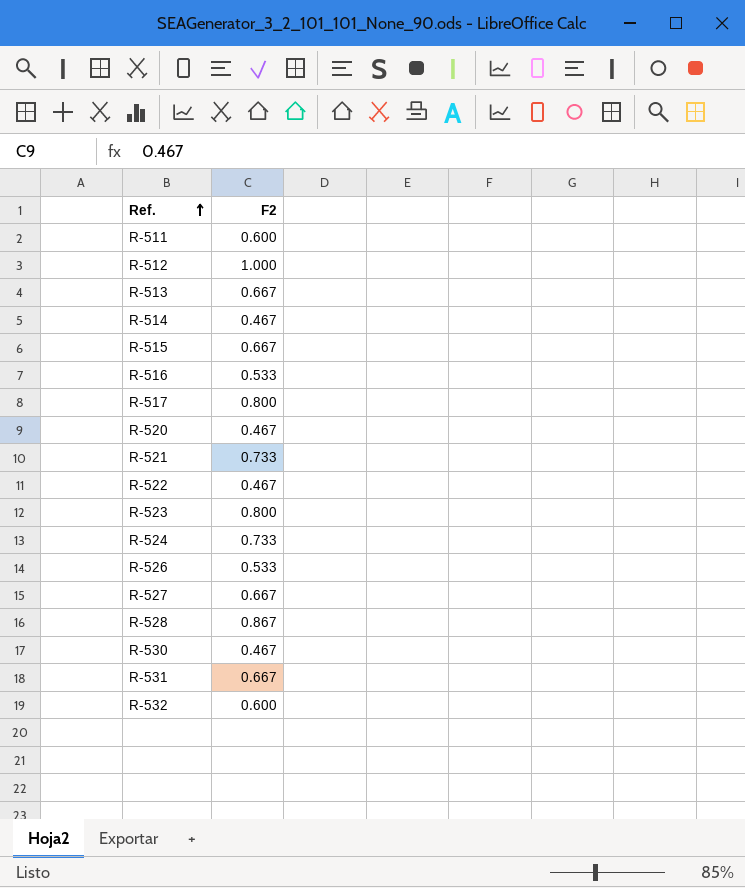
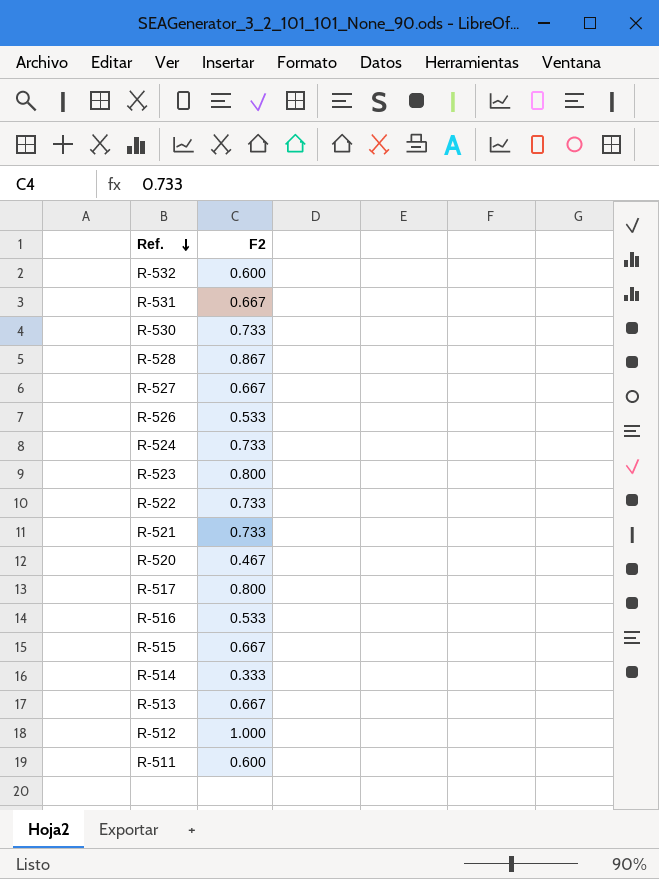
row order: Ref. ascending -> Ref. descending
R-530 | F2: 0.467 -> 0.733
R-522 | F2: 0.467 -> 0.733
R-514 | F2: 0.467 -> 0.333

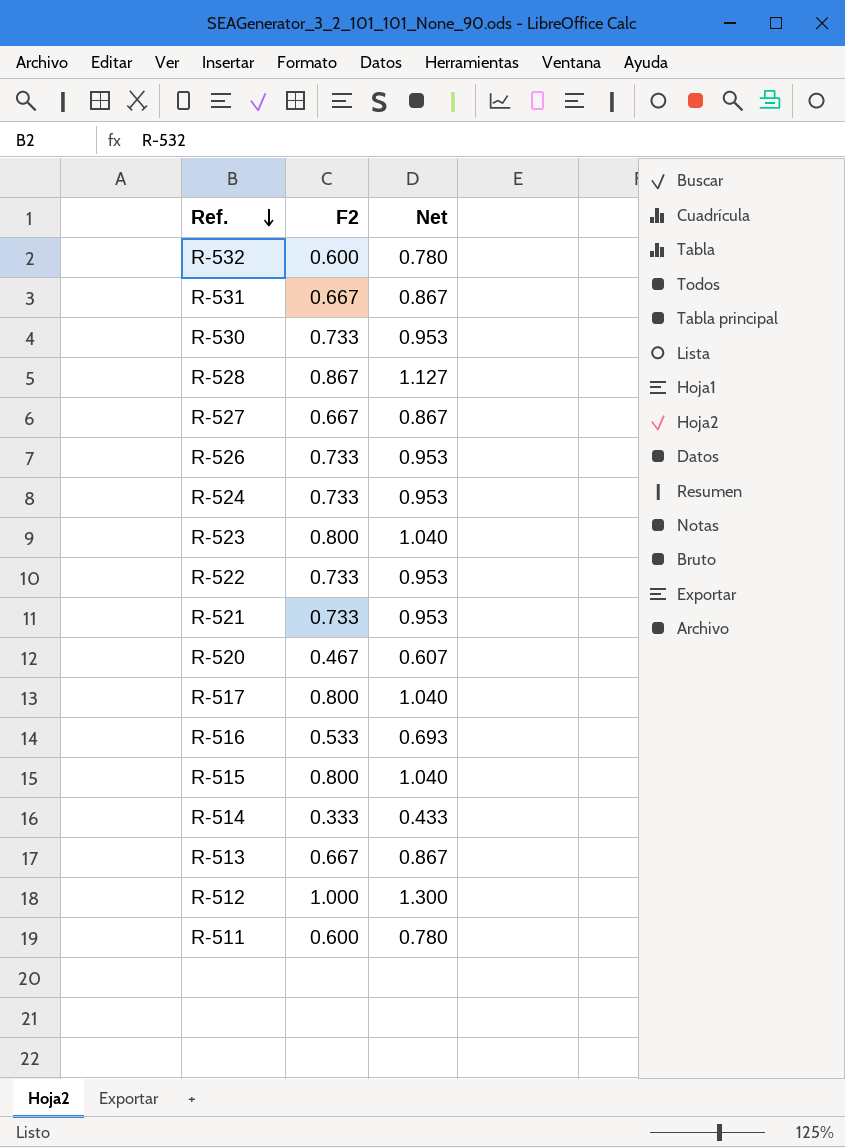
column Net | formula: none -> [F2] * 1.3
R-526 | F2: 0.533 -> 0.733
R-515 | F2: 0.667 -> 0.800

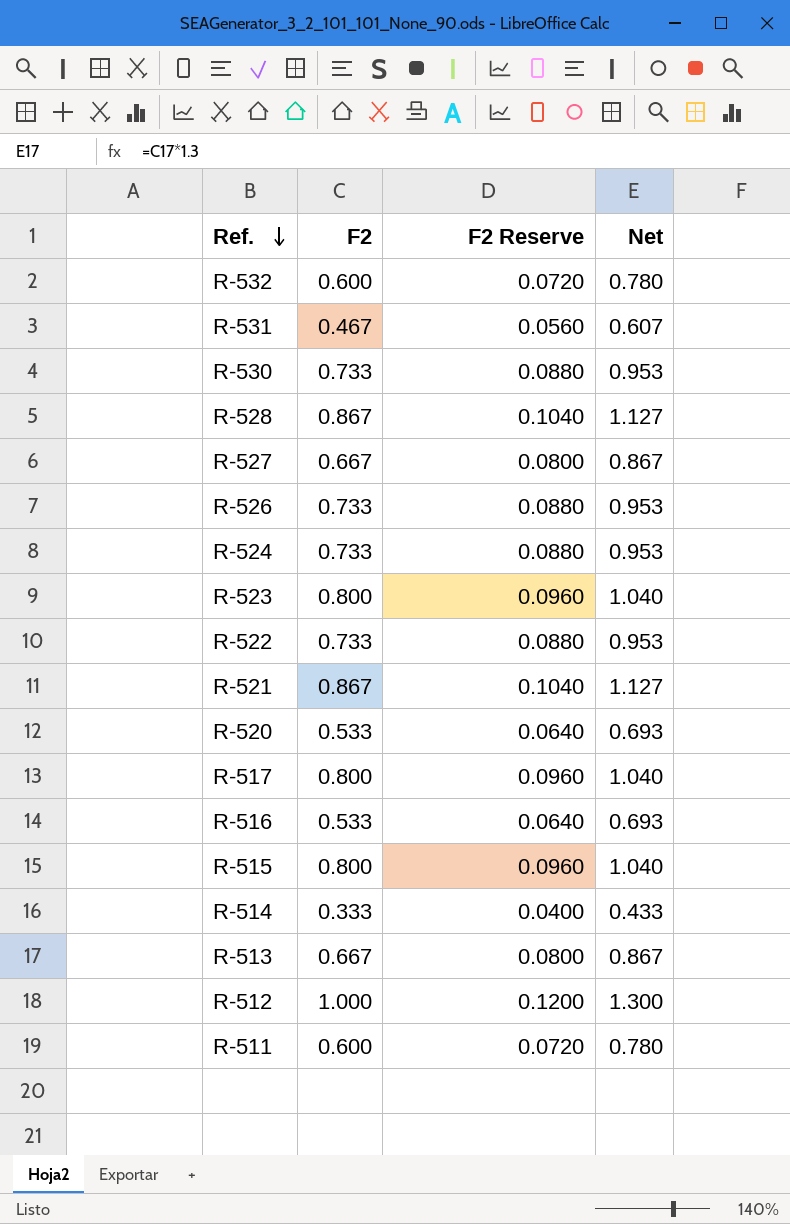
column F2 Reserve | formula: none -> [F2] * 0.12
R-531 | F2: 0.667 -> 0.467
R-531 | Net: 0.867 -> 0.607
R-521 | F2: 0.733 -> 0.867
R-521 | Net: 0.953 -> 1.127
R-520 | F2: 0.467 -> 0.533
R-520 | Net: 0.607 -> 0.693

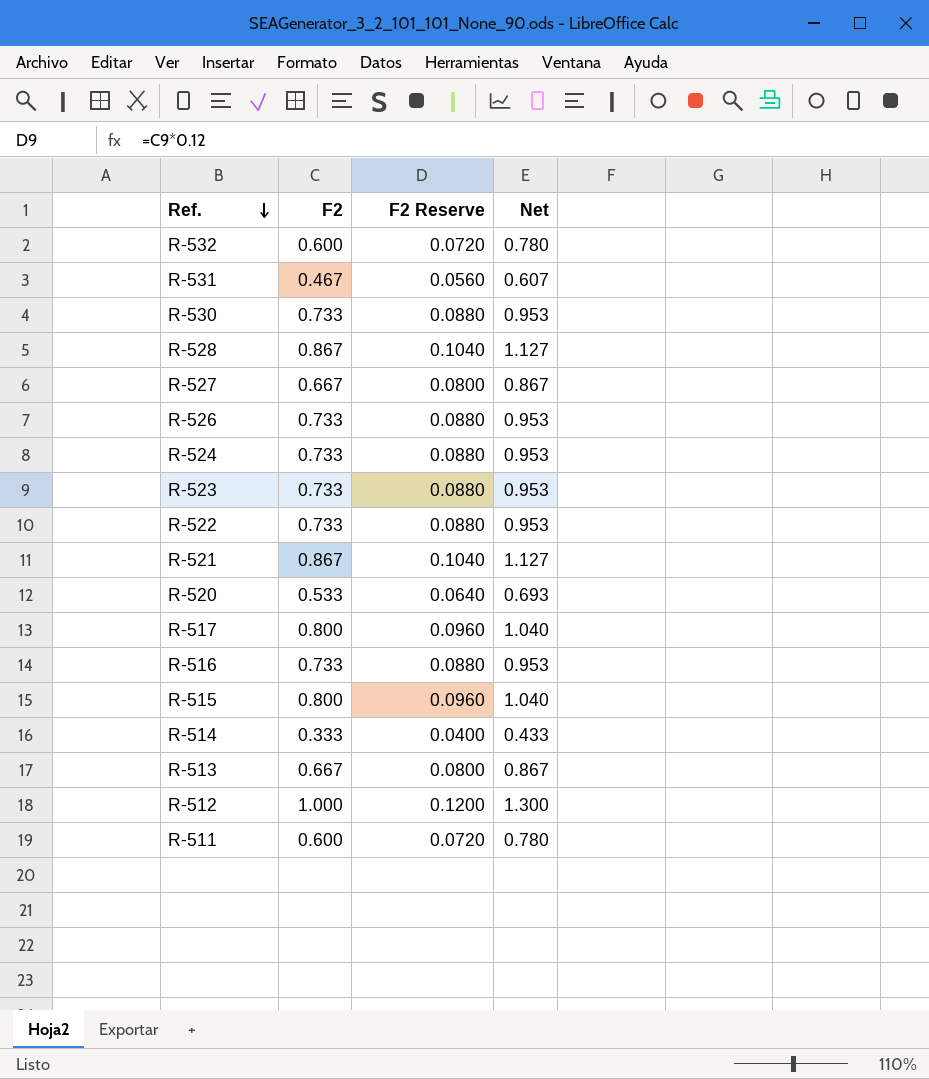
R-523 | F2: 0.800 -> 0.733
R-523 | F2 Reserve: 0.0960 -> 0.0880
R-523 | Net: 1.040 -> 0.953
R-516 | F2: 0.533 -> 0.733
R-516 | F2 Reserve: 0.0640 -> 0.0880
R-516 | Net: 0.693 -> 0.953

